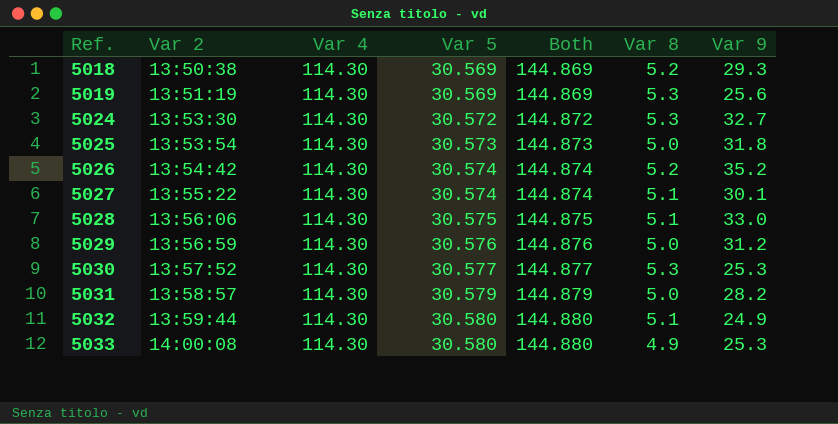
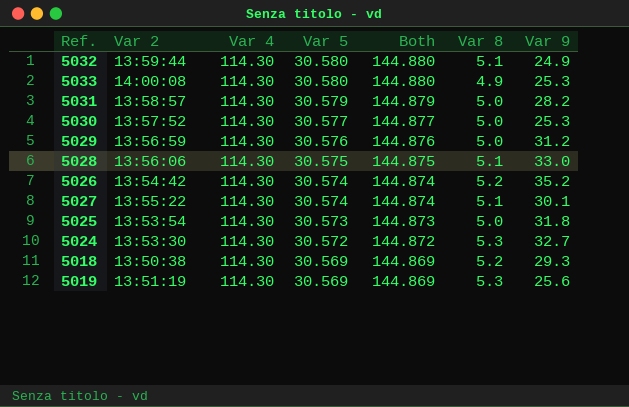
row order: Ref. ascending -> Var 5 descending
5030 | Var 8: 5.3 -> 5.0

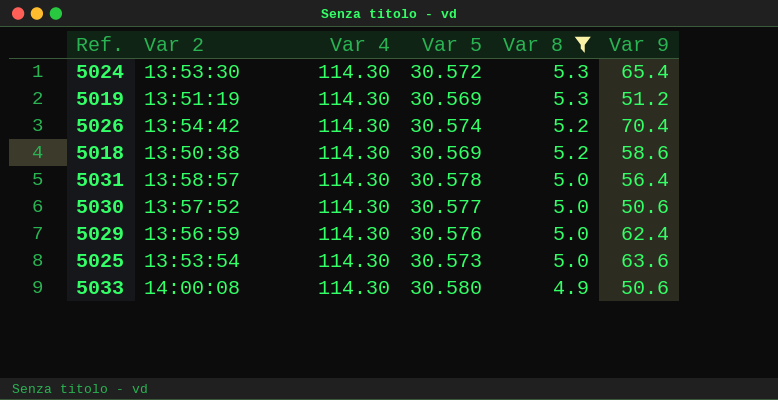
filter: none -> Var 8 != 5.1
row order: Var 5 descending -> Var 8 descending
column Both | formula: [Var 4] + [Var 5] -> none
5024 | Var 9: 32.7 -> 65.4
5019 | Var 9: 25.6 -> 51.2
5026 | Var 9: 35.2 -> 70.4
5018 | Var 9: 29.3 -> 58.6
5031 | Var 5: 30.579 -> 30.578
5031 | Var 9: 28.2 -> 56.4
5030 | Var 9: 25.3 -> 50.6
5029 | Var 9: 31.2 -> 62.4
5025 | Var 9: 31.8 -> 63.6
5033 | Var 9: 25.3 -> 50.6

